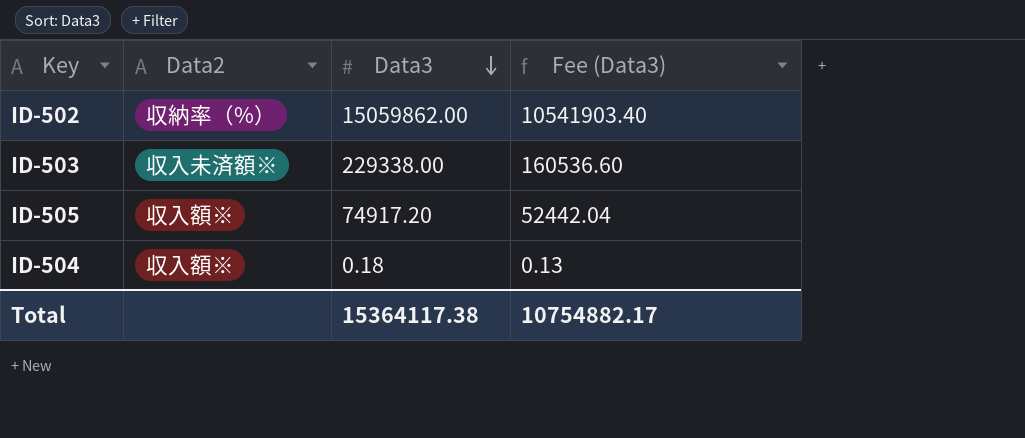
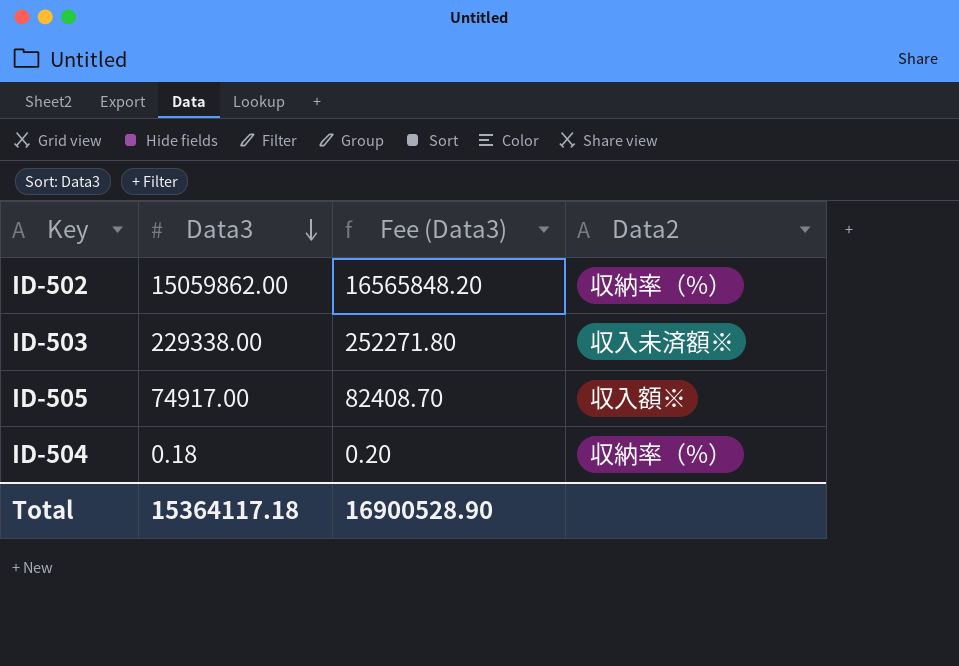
column Fee (Data3) | formula: [Data3] * 0.7 -> [Data3] * 1.1
column Data2 | position: 2 -> 4
ID-505 | Data3: 74917.20 -> 74917.00
ID-504 | Data2: 収入額※ -> 収納率（%）
Total | Data3: 15364117.38 -> 15364117.18
Total | Fee (Data3): 10754882.17 -> 16900528.90

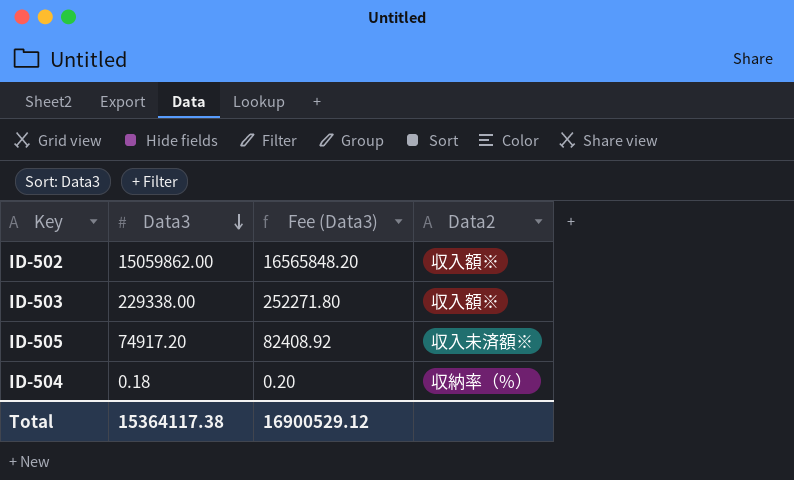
ID-502 | Data2: 収納率（%） -> 収入額※
ID-503 | Data2: 収入未済額※ -> 収入額※
ID-505 | Data3: 74917.00 -> 74917.20
ID-505 | Fee (Data3): 82408.70 -> 82408.92
ID-505 | Data2: 収入額※ -> 収入未済額※
Total | Data3: 15364117.18 -> 15364117.38
Total | Fee (Data3): 16900528.90 -> 16900529.12

